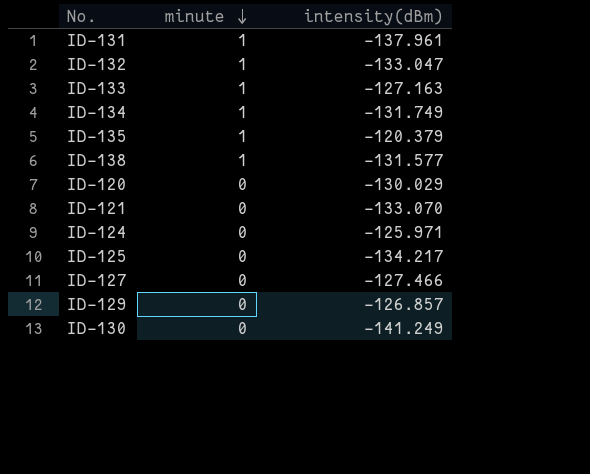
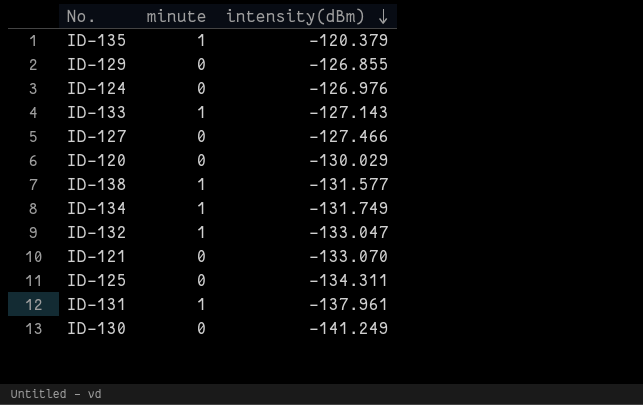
row order: minute descending -> intensity(dBm) descending
ID-129 | intensity(dBm): -126.857 -> -126.855
ID-124 | intensity(dBm): -125.971 -> -126.976
ID-133 | intensity(dBm): -127.163 -> -127.143
ID-125 | intensity(dBm): -134.217 -> -134.311

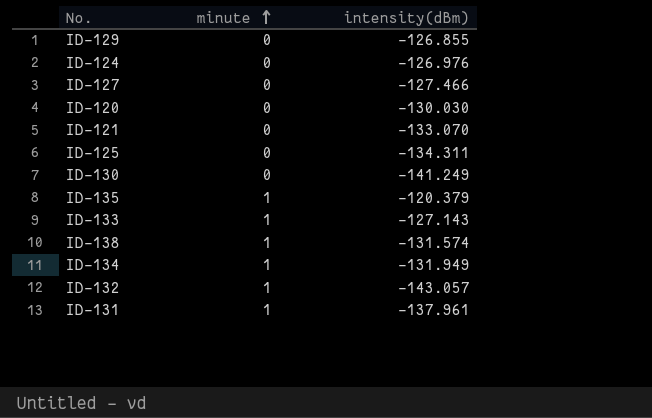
row order: intensity(dBm) descending -> minute ascending
ID-120 | intensity(dBm): -130.029 -> -130.030
ID-138 | intensity(dBm): -131.577 -> -131.574
ID-134 | intensity(dBm): -131.749 -> -131.949
ID-132 | intensity(dBm): -133.047 -> -143.057

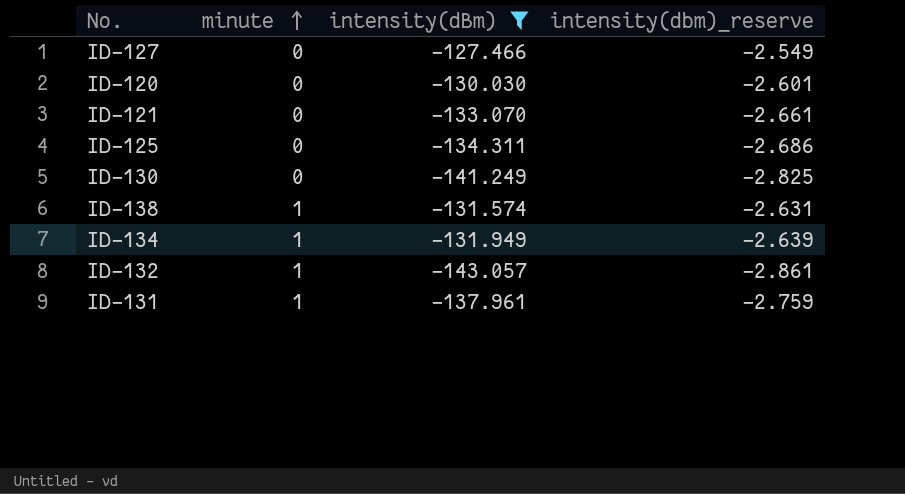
filter: none -> intensity(dBm) <= -127.466
column intensity(dbm)_reserve | formula: none -> [intensity(dBm)] * 0.02

